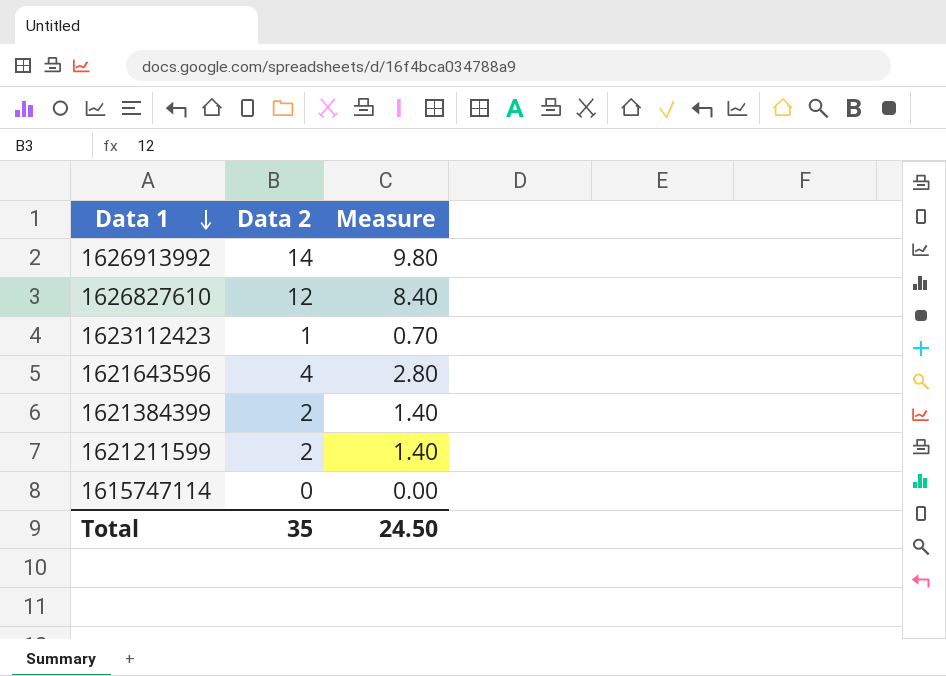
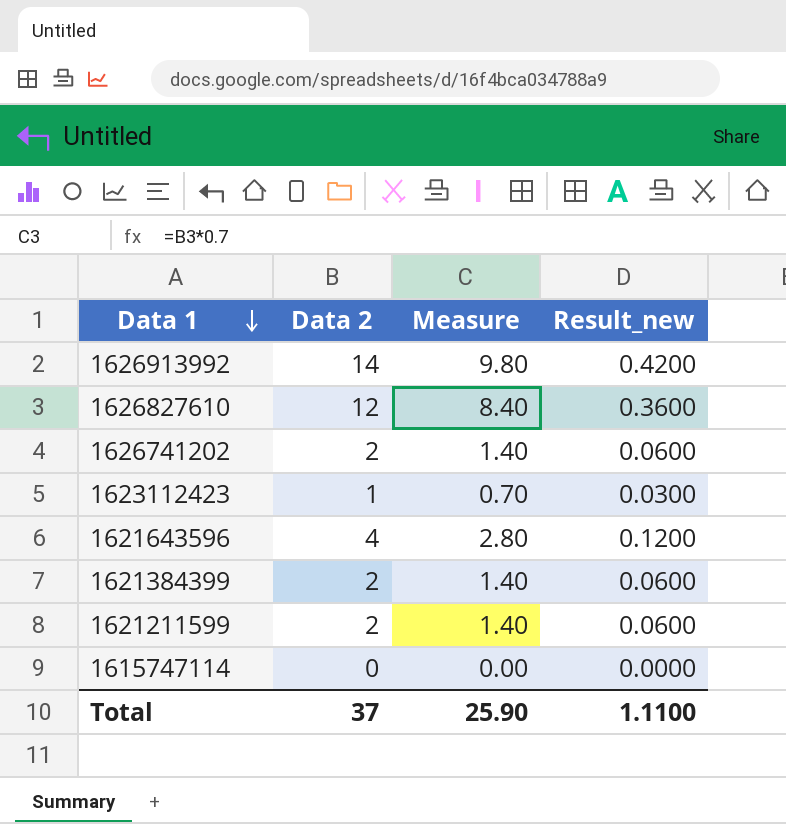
column Result_new | formula: none -> [Data 2] * 0.03
row 1626741202: none -> 2 | 1.40 | 0.0600
Total | Data 2: 35 -> 37
Total | Measure: 24.50 -> 25.90

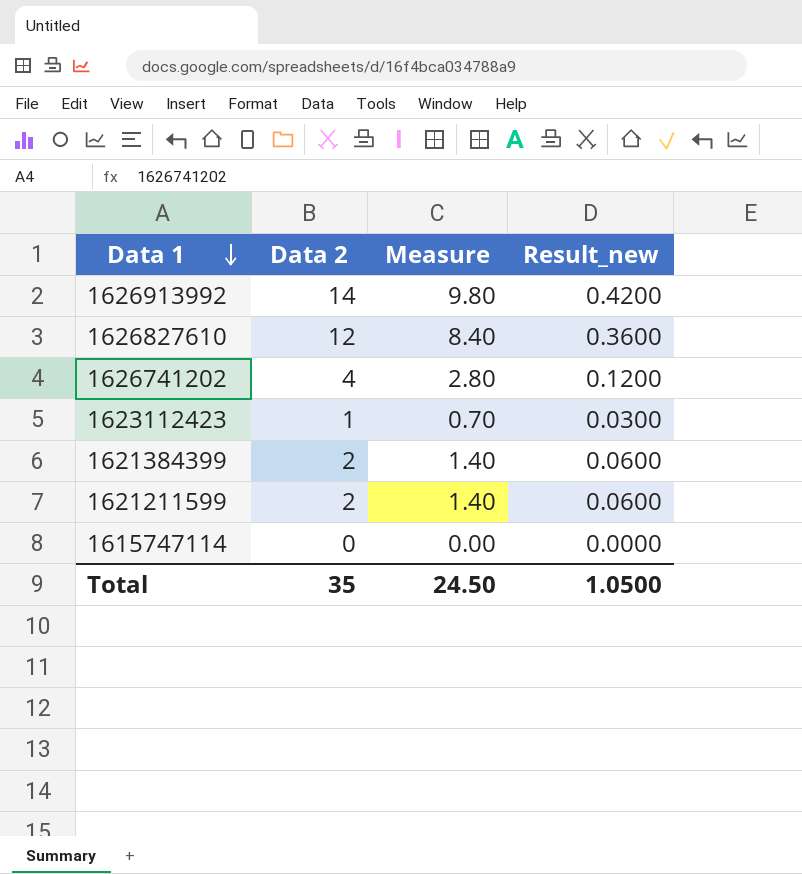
row 1621643596: 4 | 2.80 | 0.1200 -> none
1626741202 | Data 2: 2 -> 4
1626741202 | Measure: 1.40 -> 2.80
1626741202 | Result_new: 0.0600 -> 0.1200
Total | Data 2: 37 -> 35
Total | Measure: 25.90 -> 24.50
Total | Result_new: 1.1100 -> 1.0500

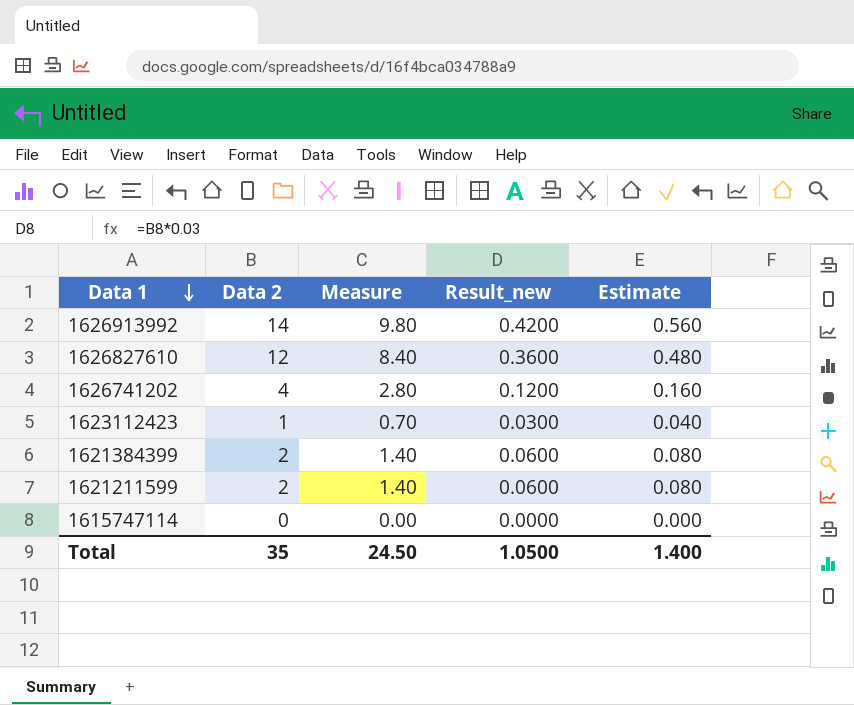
column Estimate | formula: none -> [Data 2] * 0.04

